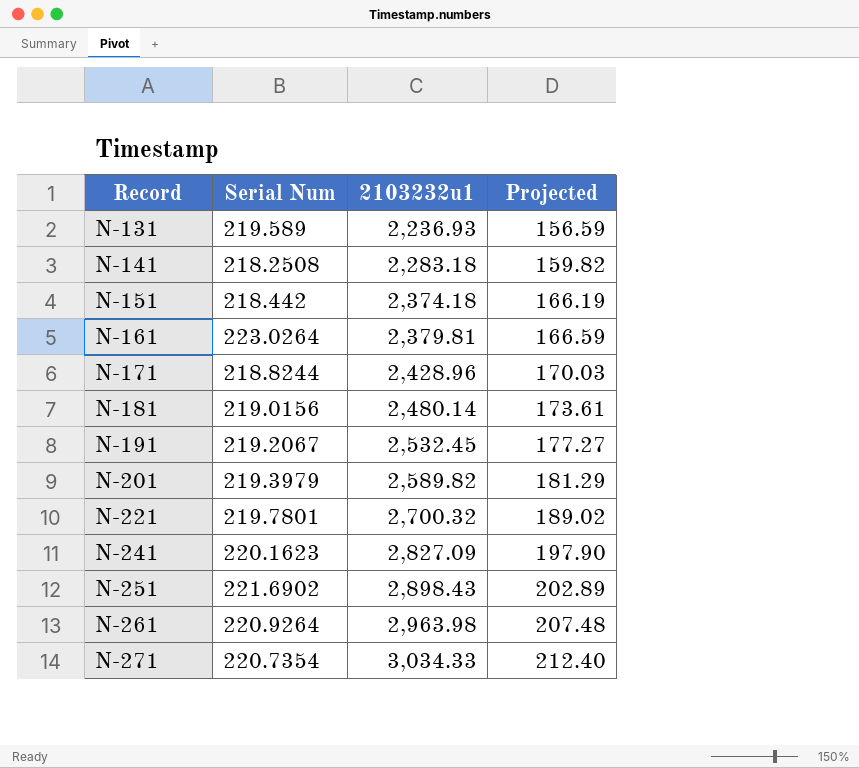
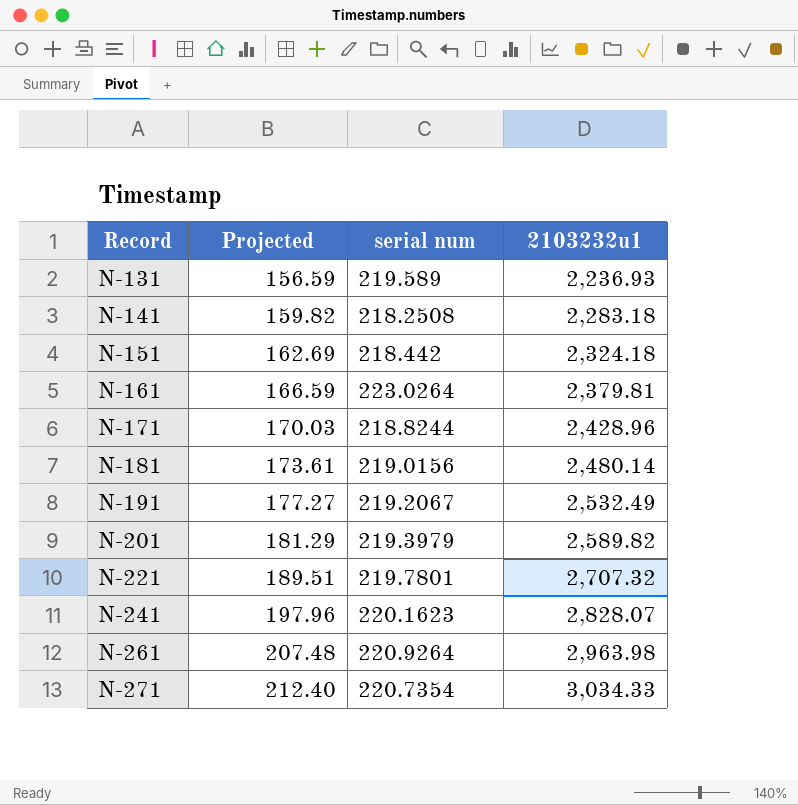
column Projected | position: 4 -> 2
column name: Serial Num -> serial num
row N-251: 221.6902 | 2,898.43 | 202.89 -> none
N-151 | Projected: 166.19 -> 162.69
N-151 | 2103232u1: 2,374.18 -> 2,324.18
N-191 | 2103232u1: 2,532.45 -> 2,532.49
N-221 | Projected: 189.02 -> 189.51
N-221 | 2103232u1: 2,700.32 -> 2,707.32
N-241 | Projected: 197.90 -> 197.96
N-241 | 2103232u1: 2,827.09 -> 2,828.07

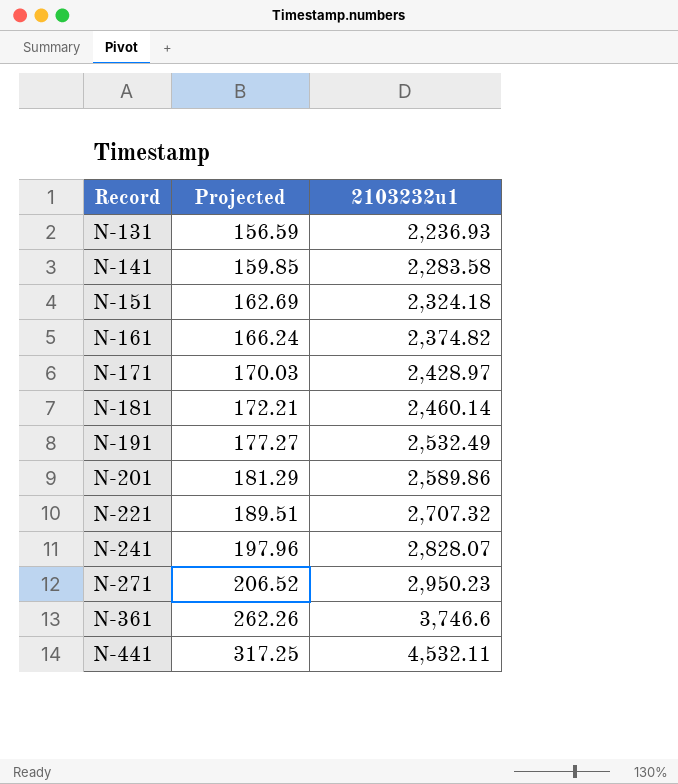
column serial num | position: 3 -> none
row N-261: 207.48 | 220.9264 | 2,963.98 -> none
N-141 | Projected: 159.82 -> 159.85
N-141 | 2103232u1: 2,283.18 -> 2,283.58
N-161 | Projected: 166.59 -> 166.24
N-161 | 2103232u1: 2,379.81 -> 2,374.82
N-171 | 2103232u1: 2,428.96 -> 2,428.97
N-181 | Projected: 173.61 -> 172.21
N-181 | 2103232u1: 2,480.14 -> 2,460.14
N-201 | 2103232u1: 2,589.82 -> 2,589.86
N-271 | Projected: 212.40 -> 206.52
N-271 | 2103232u1: 3,034.33 -> 2,950.23
row N-361: none -> 262.26 | 3,746.6
row N-441: none -> 317.25 | 4,532.11

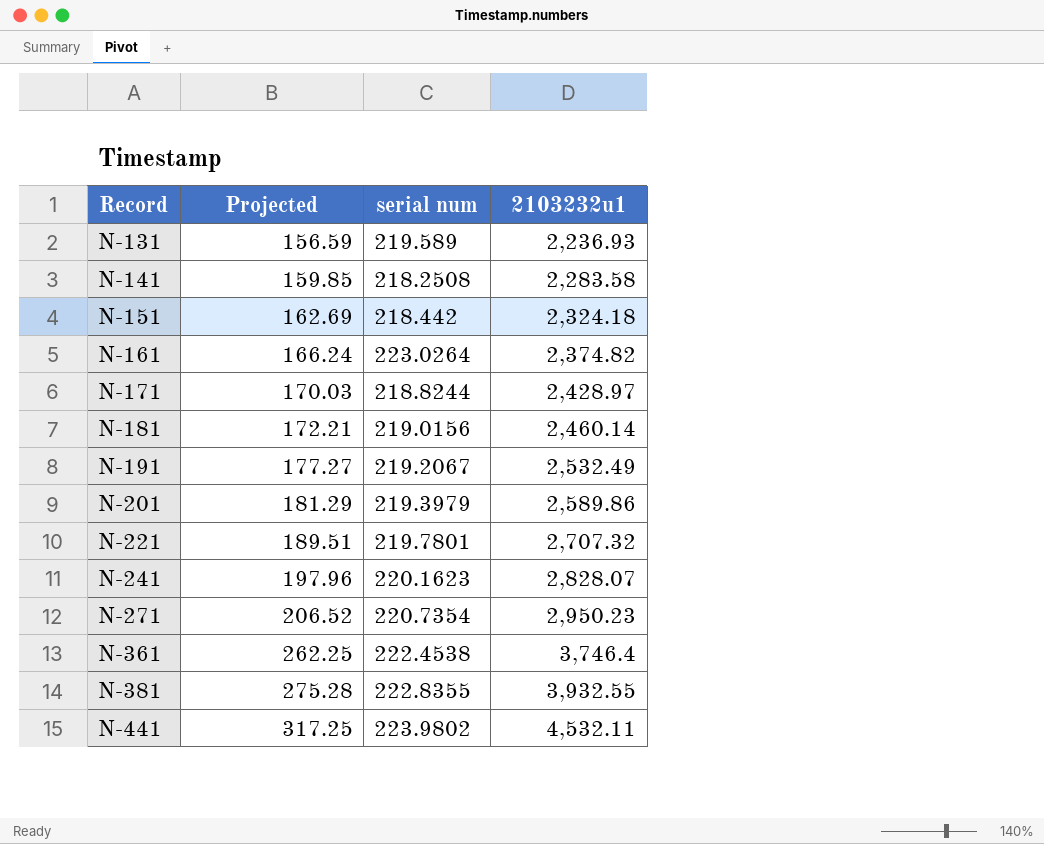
column serial num | position: none -> 3
N-361 | Projected: 262.26 -> 262.25
N-361 | 2103232u1: 3,746.6 -> 3,746.4
row N-381: none -> 275.28 | 222.8355 | 3,932.55

